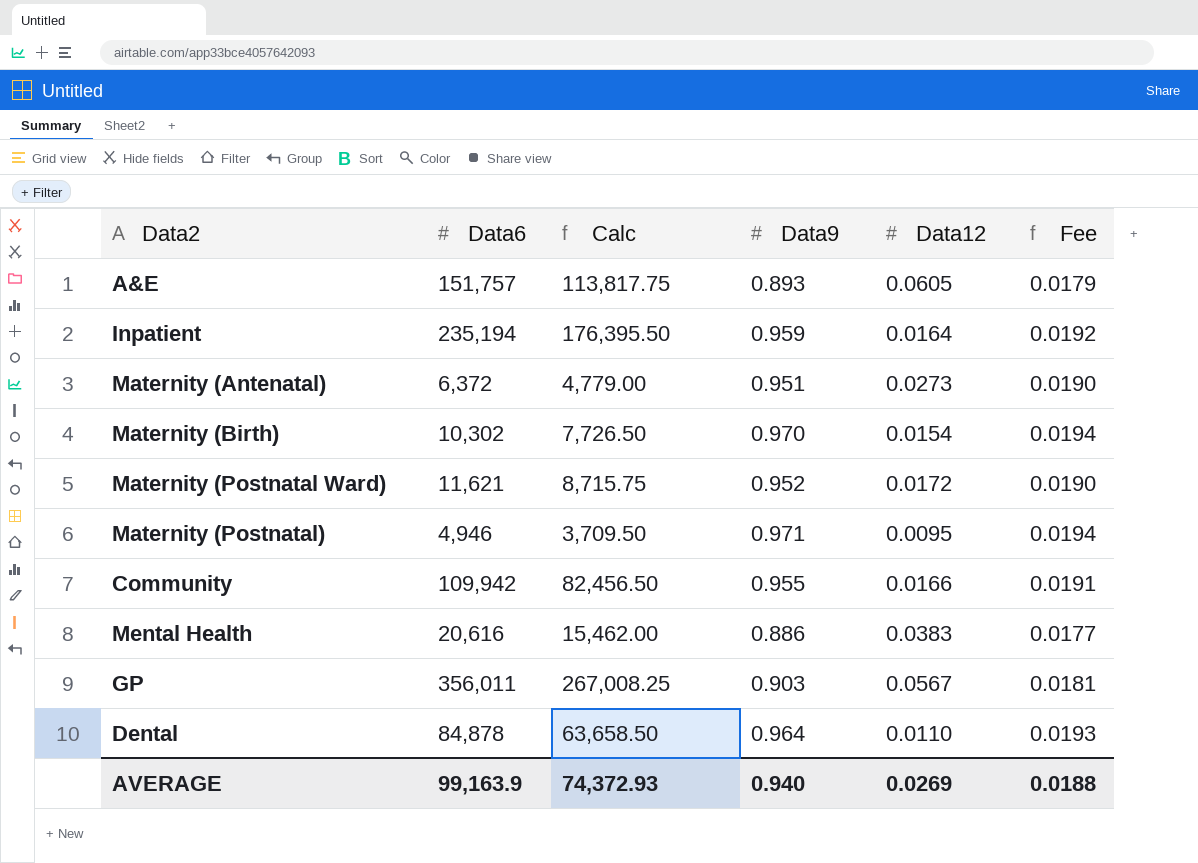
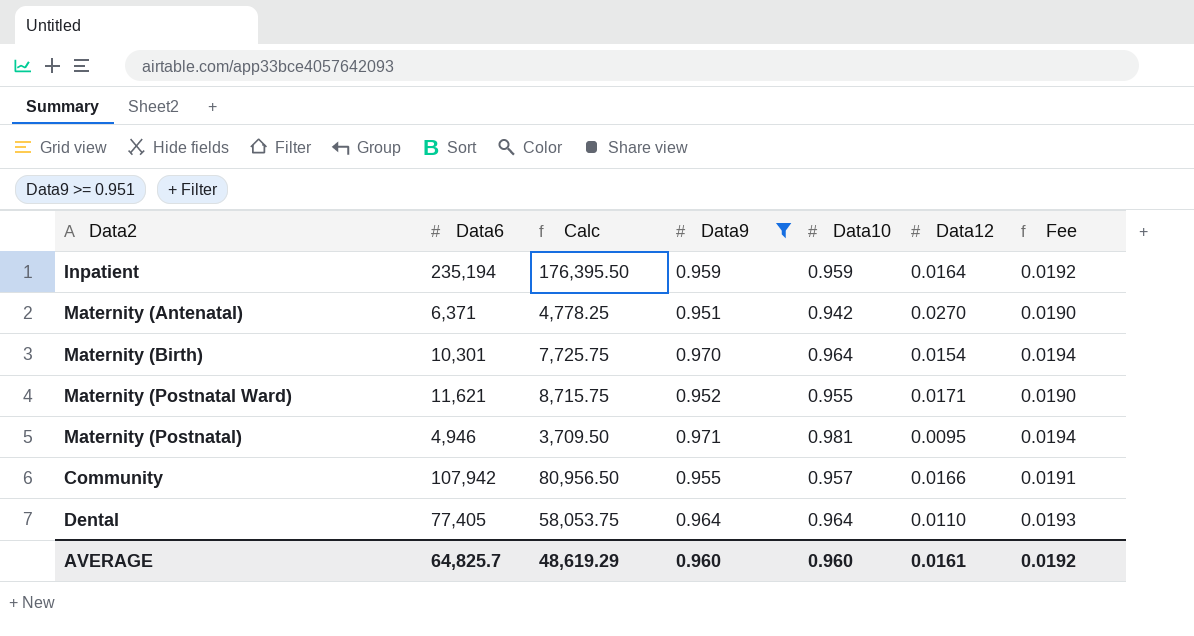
filter: none -> Data9 >= 0.951
column Data10 | position: none -> 5
Maternity (Antenatal) | Data6: 6,372 -> 6,371
Maternity (Antenatal) | Calc: 4,779.00 -> 4,778.25
Maternity (Antenatal) | Data12: 0.0273 -> 0.0270
Maternity (Birth) | Data6: 10,302 -> 10,301
Maternity (Birth) | Calc: 7,726.50 -> 7,725.75
Maternity (Postnatal Ward) | Data12: 0.0172 -> 0.0171
Community | Data6: 109,942 -> 107,942
Community | Calc: 82,456.50 -> 80,956.50
Dental | Data6: 84,878 -> 77,405
Dental | Calc: 63,658.50 -> 58,053.75
AVERAGE | Data6: 99,163.9 -> 64,825.7
AVERAGE | Calc: 74,372.93 -> 48,619.29
AVERAGE | Data9: 0.940 -> 0.960
AVERAGE | Data12: 0.0269 -> 0.0161
AVERAGE | Fee: 0.0188 -> 0.0192

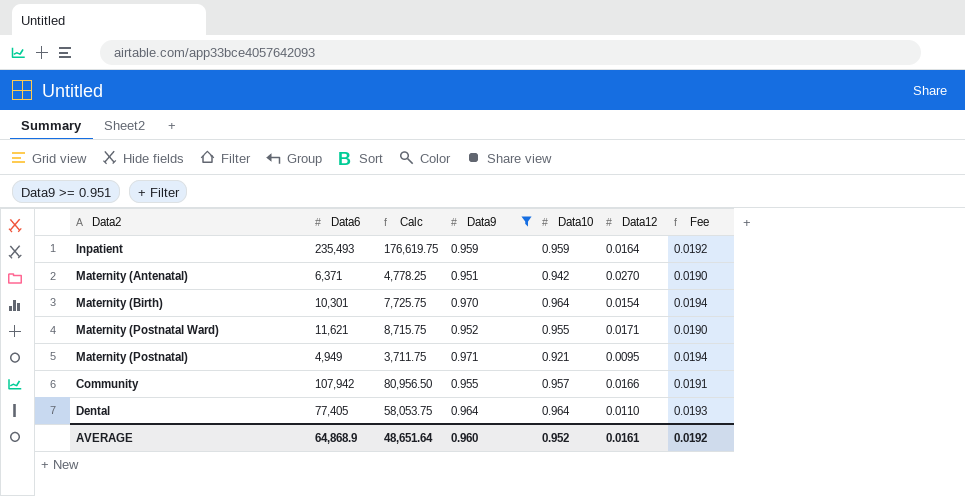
Inpatient | Data6: 235,194 -> 235,493
Inpatient | Calc: 176,395.50 -> 176,619.75
Maternity (Postnatal) | Data6: 4,946 -> 4,949
Maternity (Postnatal) | Calc: 3,709.50 -> 3,711.75
Maternity (Postnatal) | Data10: 0.981 -> 0.921
AVERAGE | Data6: 64,825.7 -> 64,868.9
AVERAGE | Calc: 48,619.29 -> 48,651.64
AVERAGE | Data10: 0.960 -> 0.952

